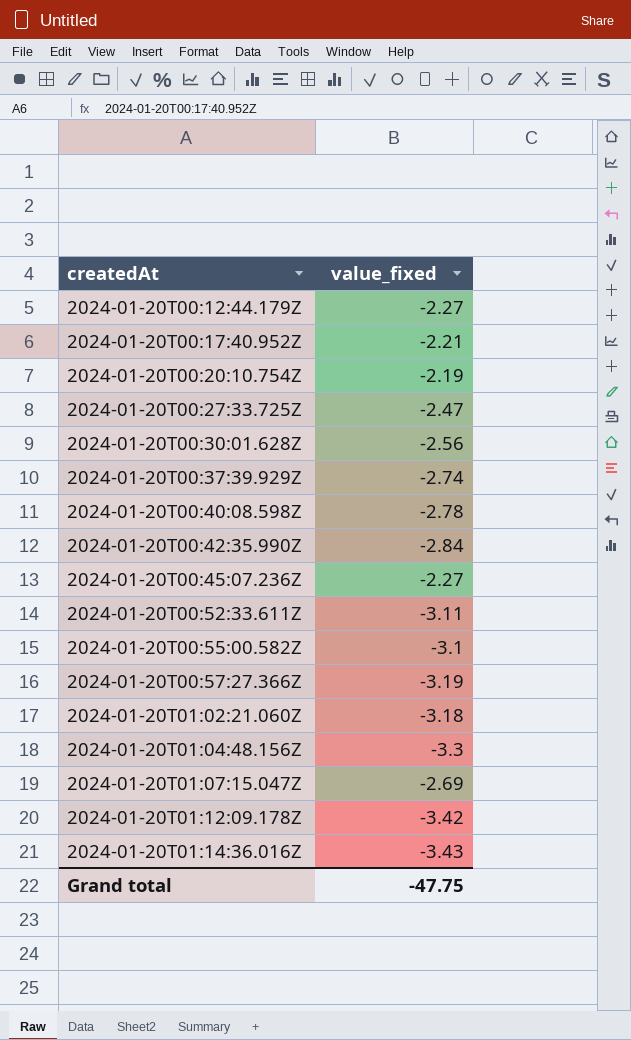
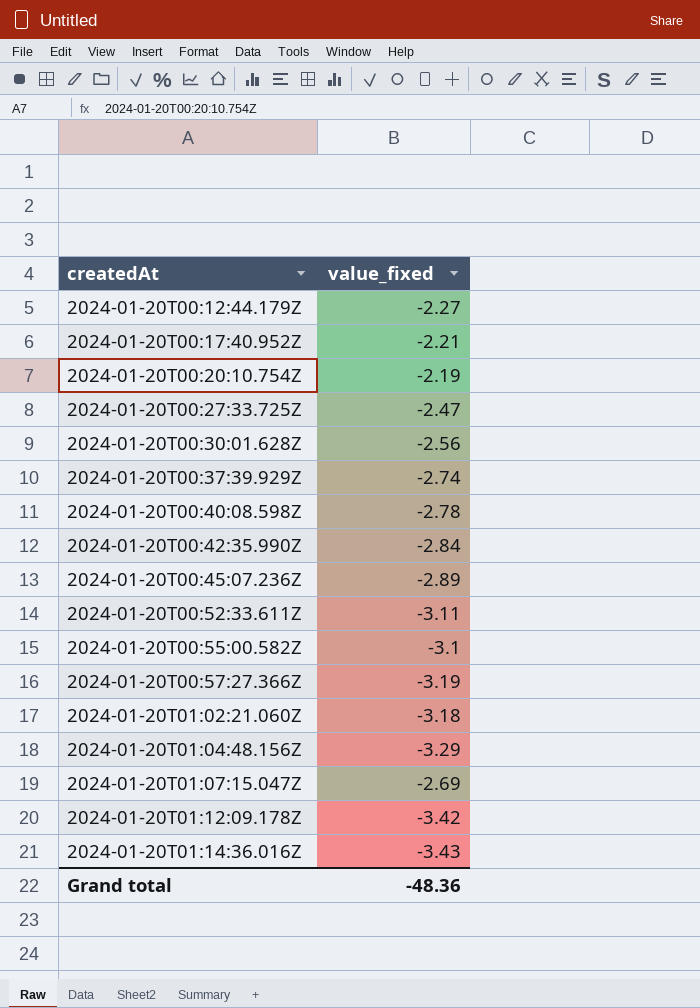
2024-01-20T00:45:07.236Z | value_fixed: -2.27 -> -2.89
2024-01-20T01:04:48.156Z | value_fixed: -3.3 -> -3.29
Grand total | value_fixed: -47.75 -> -48.36

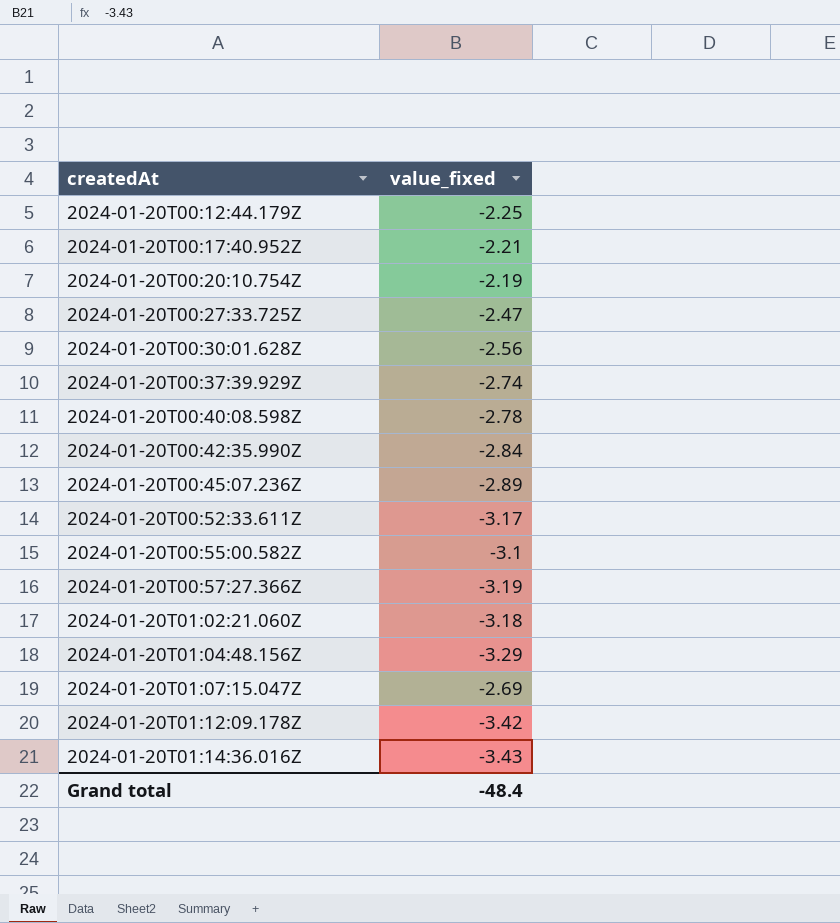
2024-01-20T00:12:44.179Z | value_fixed: -2.27 -> -2.25
2024-01-20T00:52:33.611Z | value_fixed: -3.11 -> -3.17
Grand total | value_fixed: -48.36 -> -48.4

